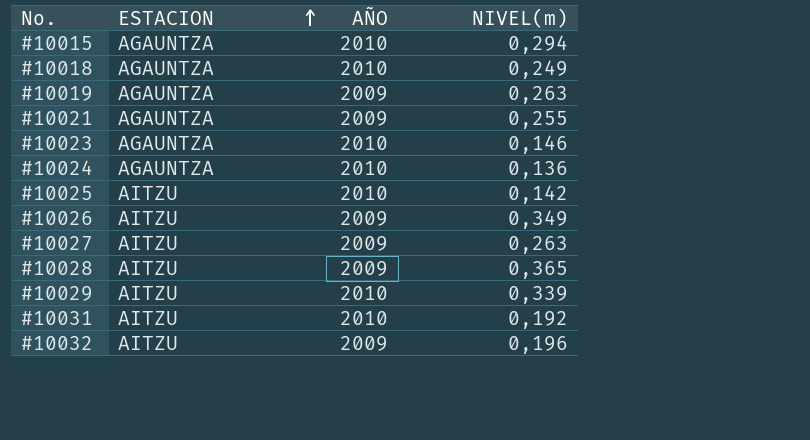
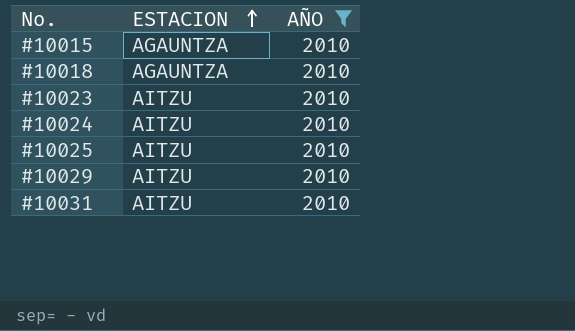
filter: none -> AÑO = 2010
column NIVEL(m) | position: 4 -> none
#10023 | ESTACION: AGAUNTZA -> AITZU
#10024 | ESTACION: AGAUNTZA -> AITZU

